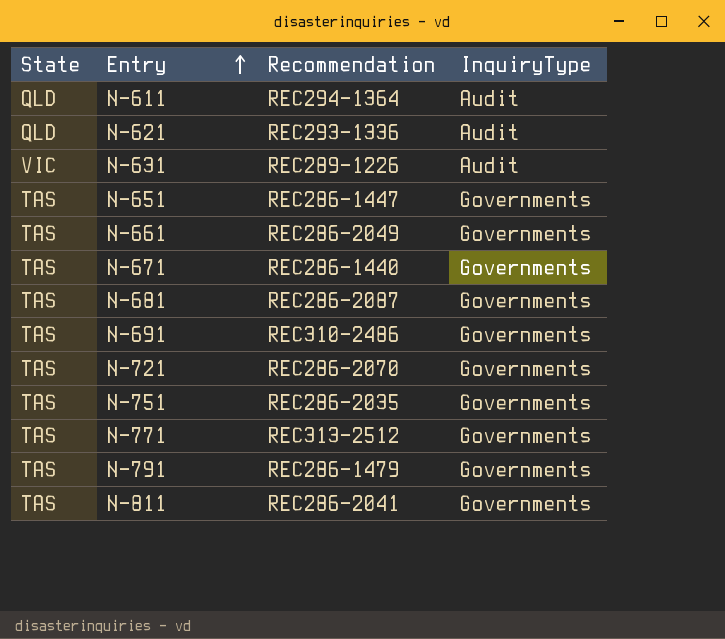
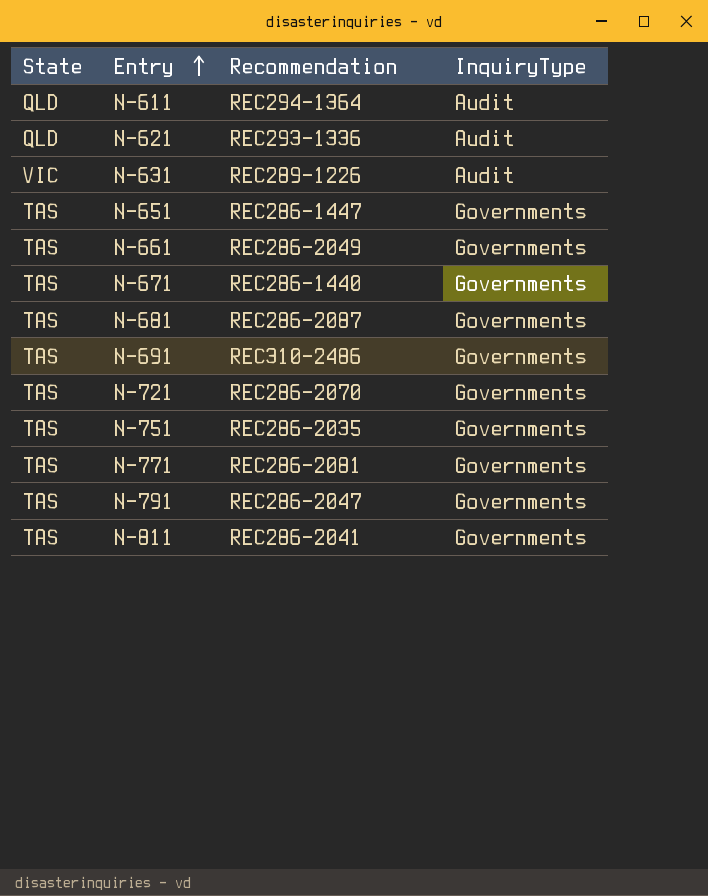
N-771 | Recommendation: REC313-2512 -> REC286-2081
N-791 | Recommendation: REC286-1479 -> REC286-2047

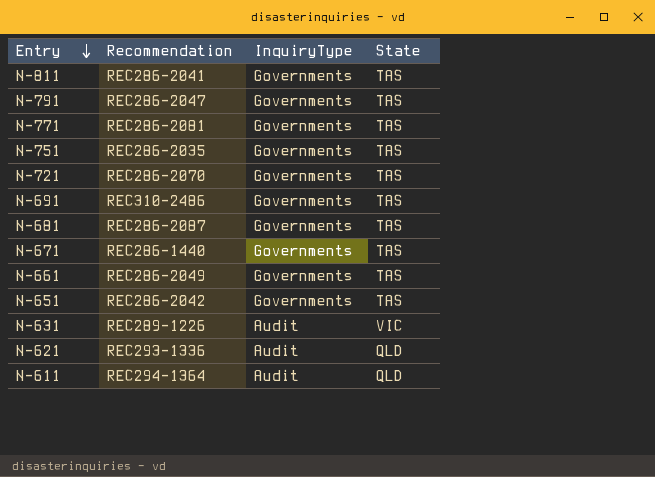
row order: Entry ascending -> Entry descending
column State | position: 1 -> 4
N-651 | Recommendation: REC286-1447 -> REC286-2042

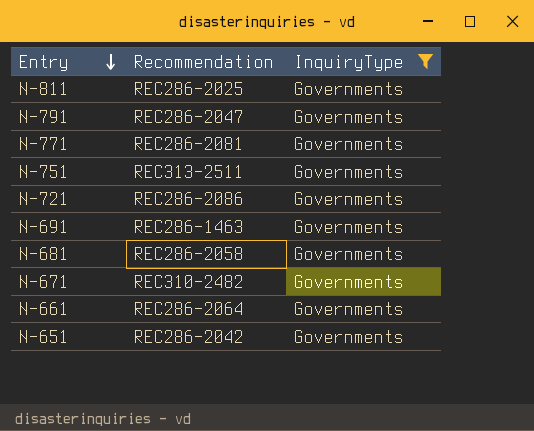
filter: none -> InquiryType = Governments
column State | position: 4 -> none
N-811 | Recommendation: REC286-2041 -> REC286-2025
N-751 | Recommendation: REC286-2035 -> REC313-2511
N-721 | Recommendation: REC286-2070 -> REC286-2086
N-691 | Recommendation: REC310-2486 -> REC286-1463
N-681 | Recommendation: REC286-2087 -> REC286-2058
N-671 | Recommendation: REC286-1440 -> REC310-2482
N-661 | Recommendation: REC286-2049 -> REC286-2064

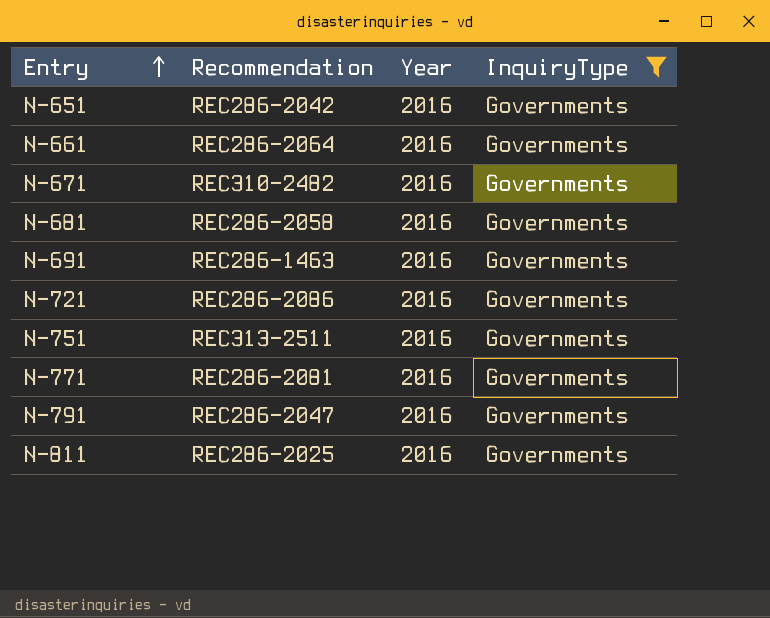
row order: Entry descending -> Entry ascending
column Year | position: none -> 3

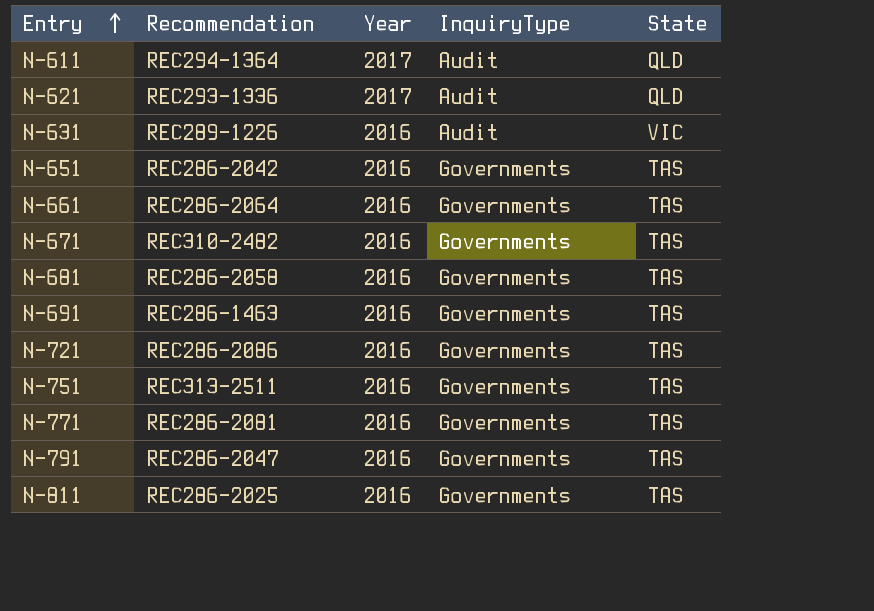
filter: InquiryType = Governments -> none
column State | position: none -> 5

